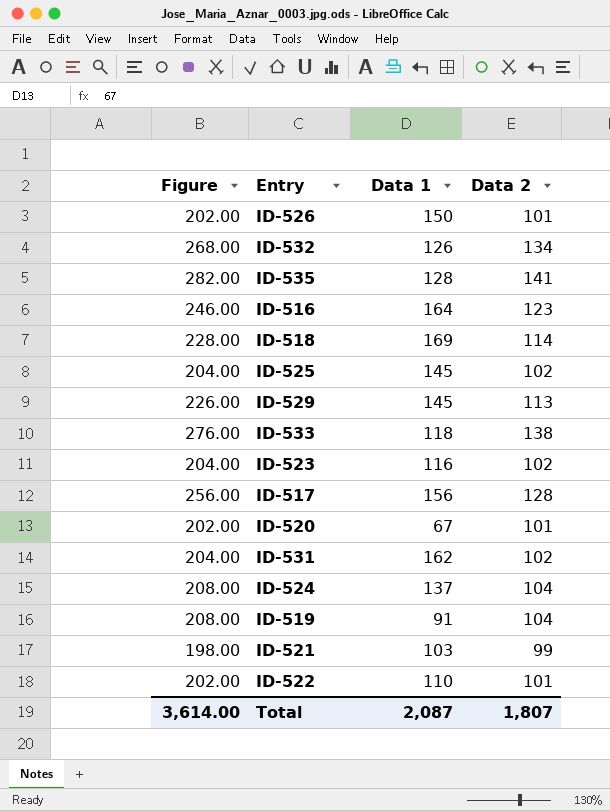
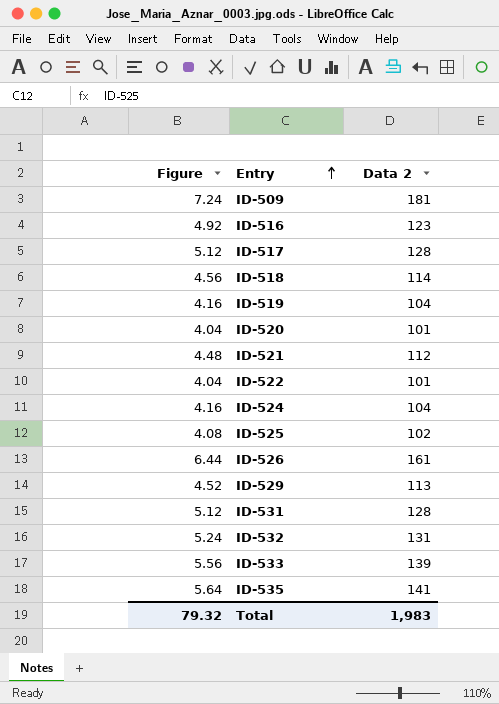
row order: none -> Entry ascending
column Data 1 | position: 3 -> none
column Figure | formula: [Data 2] * 2 -> [Data 2] * 0.04
row ID-523: 204.00 | 116 | 102 -> none
row ID-509: none -> 7.24 | 181
ID-521 | Data 2: 99 -> 112
ID-526 | Data 2: 101 -> 161
ID-531 | Data 2: 102 -> 128
ID-532 | Data 2: 134 -> 131
ID-533 | Data 2: 138 -> 139
Total | Figure: 3,614.00 -> 79.32
Total | Data 2: 1,807 -> 1,983

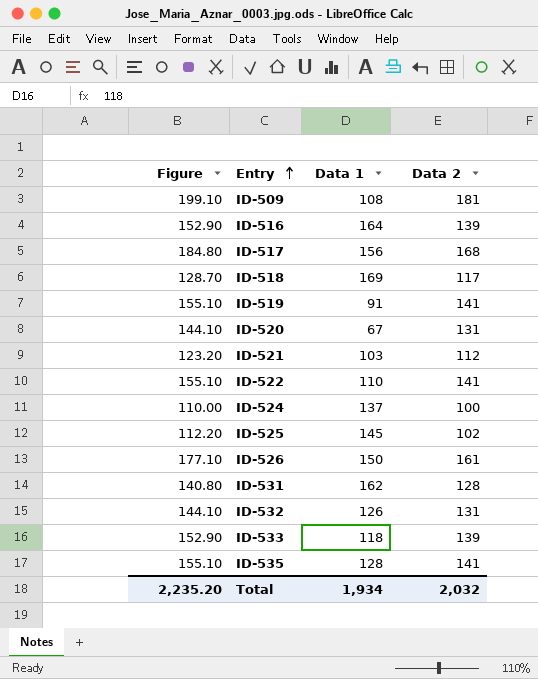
column Figure | formula: [Data 2] * 0.04 -> [Data 2] * 1.1
column Data 1 | position: none -> 3
row ID-529: 4.52 | 113 -> none
ID-516 | Data 2: 123 -> 139
ID-517 | Data 2: 128 -> 168
ID-518 | Data 2: 114 -> 117
ID-519 | Data 2: 104 -> 141
ID-520 | Data 2: 101 -> 131
ID-522 | Data 2: 101 -> 141
ID-524 | Data 2: 104 -> 100
Total | Figure: 79.32 -> 2,235.20
Total | Data 2: 1,983 -> 2,032

